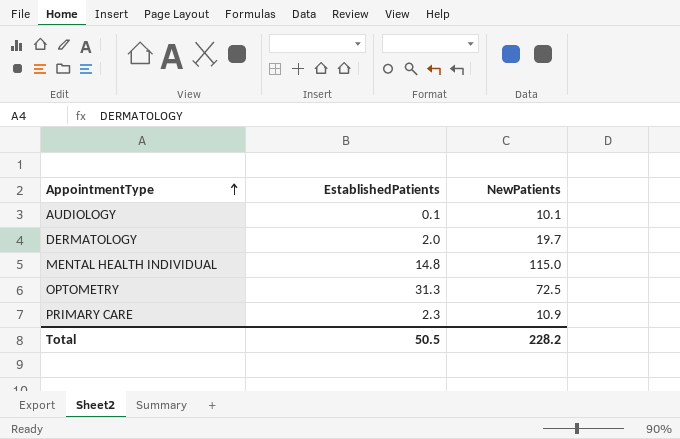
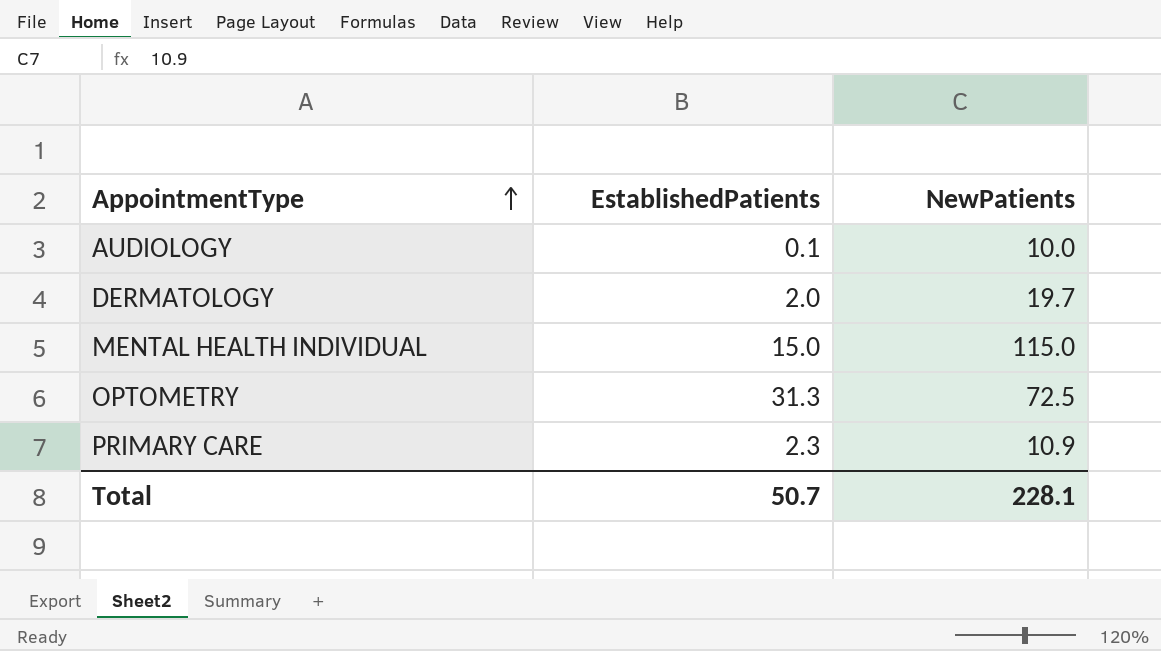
AUDIOLOGY | NewPatients: 10.1 -> 10.0
MENTAL HEALTH INDIVIDUAL | EstablishedPatients: 14.8 -> 15.0
Total | EstablishedPatients: 50.5 -> 50.7
Total | NewPatients: 228.2 -> 228.1

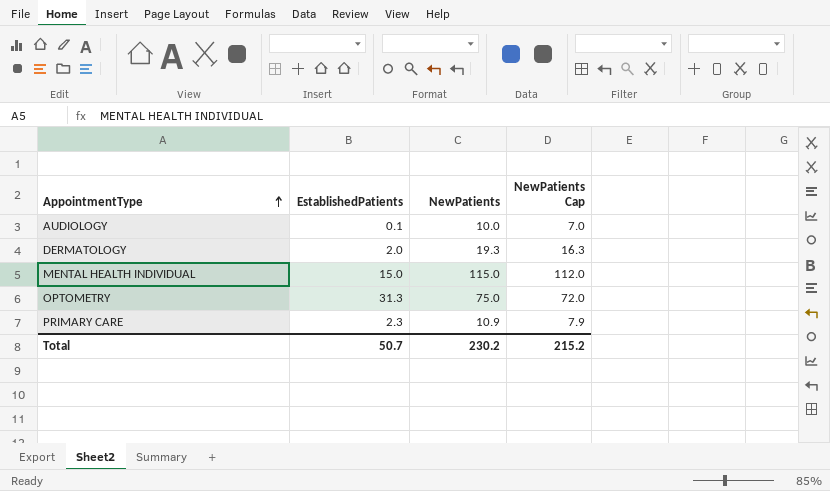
column NewPatients Cap | formula: none -> [NewPatients] - 3
DERMATOLOGY | NewPatients: 19.7 -> 19.3
OPTOMETRY | NewPatients: 72.5 -> 75.0
Total | NewPatients: 228.1 -> 230.2

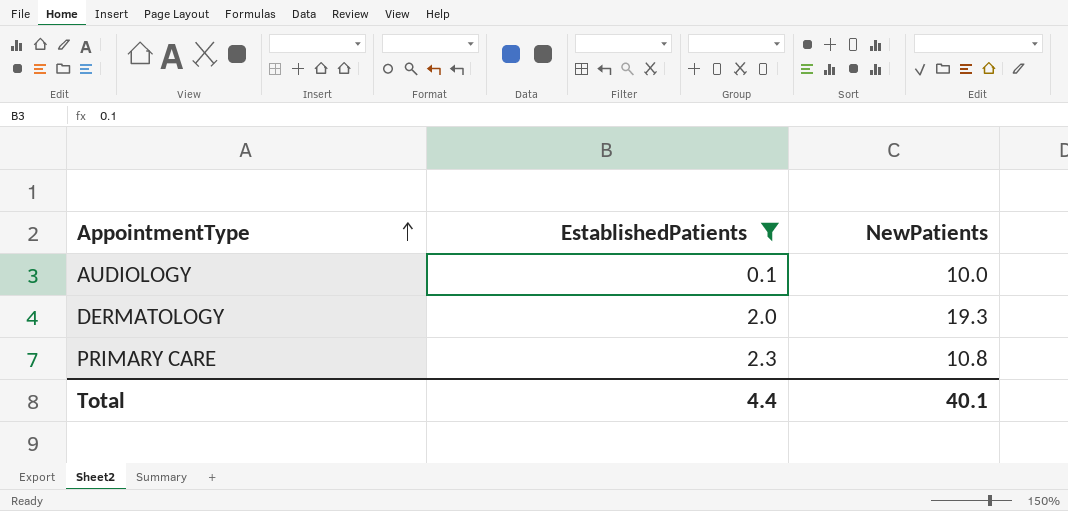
filter: none -> EstablishedPatients <= 2.3
column NewPatients Cap | formula: [NewPatients] - 3 -> none
PRIMARY CARE | NewPatients: 10.9 -> 10.8
Total | EstablishedPatients: 50.7 -> 4.4
Total | NewPatients: 230.2 -> 40.1

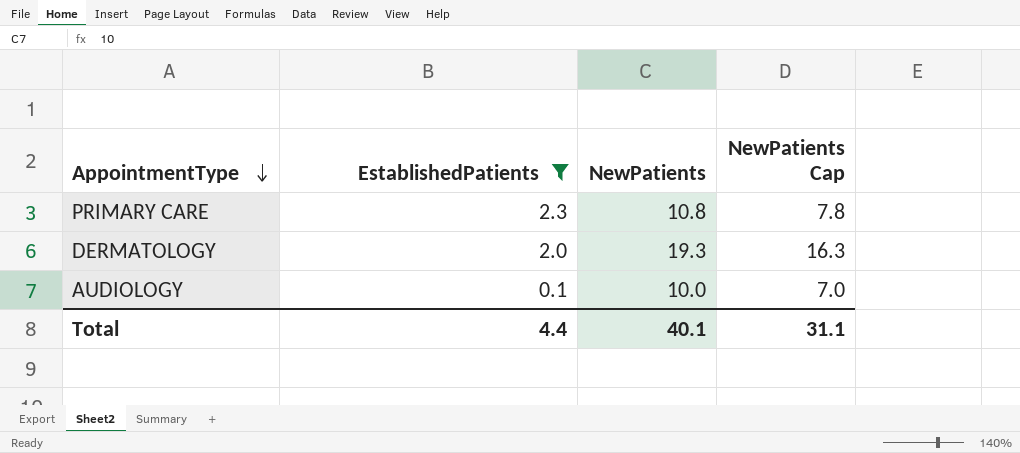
row order: AppointmentType ascending -> AppointmentType descending
column NewPatients Cap | formula: none -> [NewPatients] - 3

